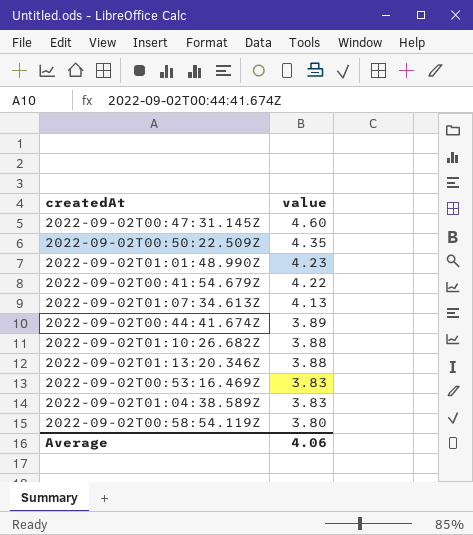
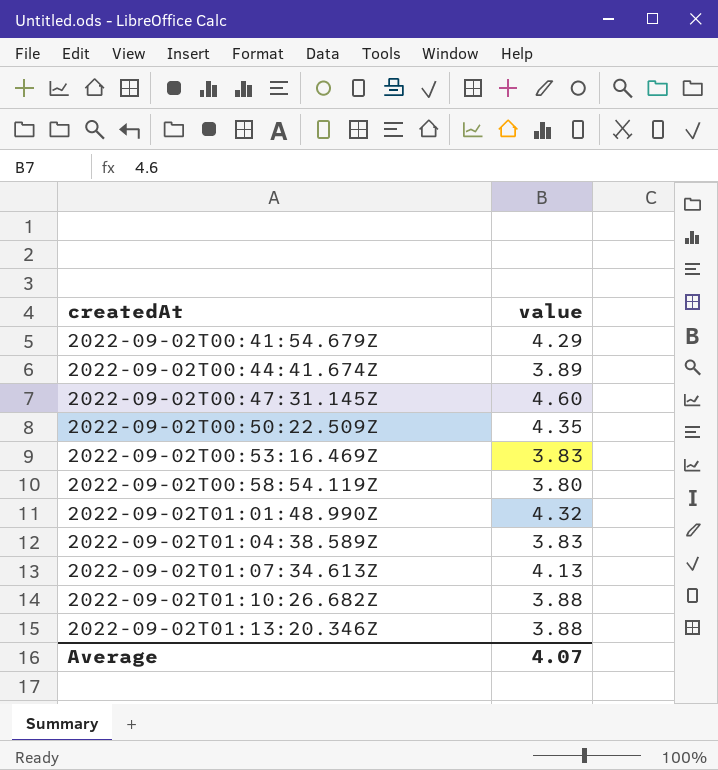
row order: value descending -> createdAt ascending
2022-09-02T00:41:54.679Z | value: 4.22 -> 4.29
2022-09-02T01:01:48.990Z | value: 4.23 -> 4.32
Average | value: 4.06 -> 4.07

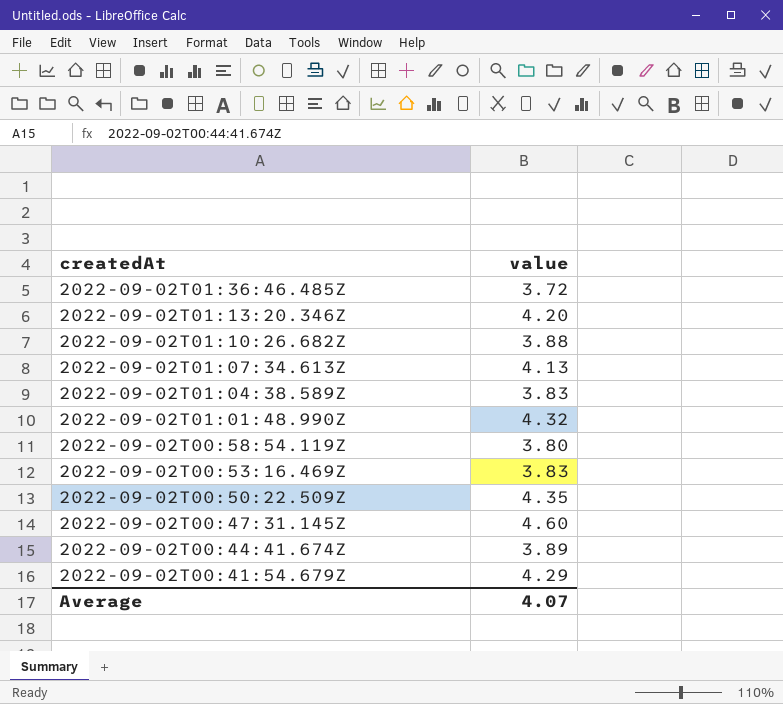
row order: createdAt ascending -> createdAt descending
row 2022-09-02T01:36:46.485Z: none -> 3.72
2022-09-02T01:13:20.346Z | value: 3.88 -> 4.20

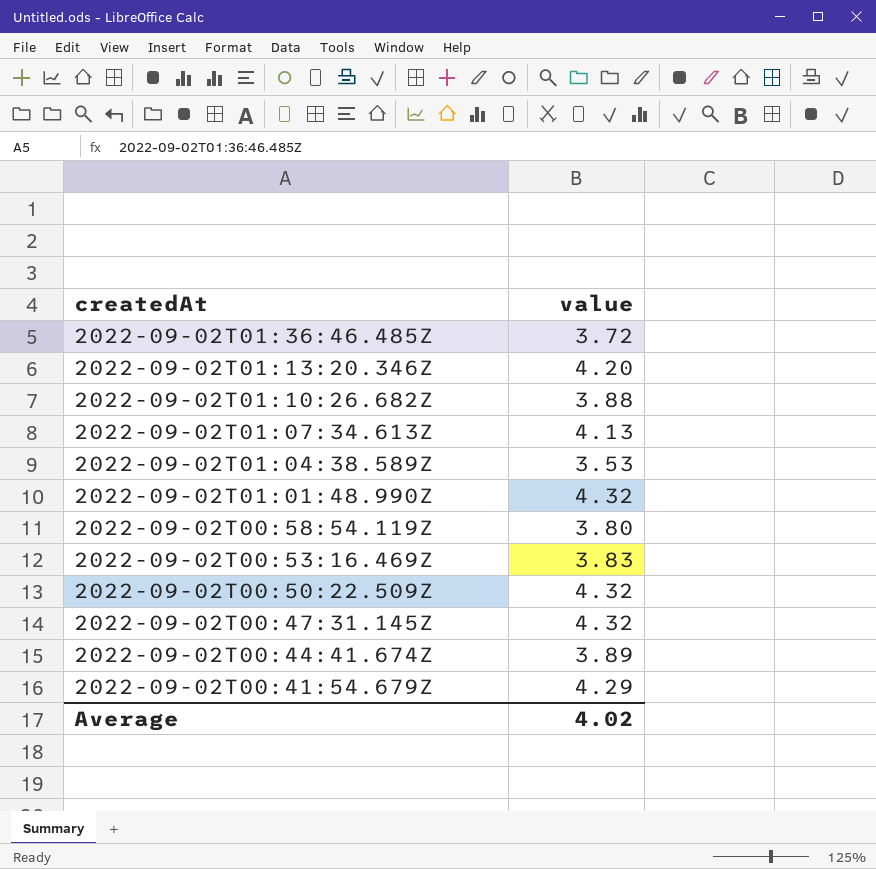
2022-09-02T01:04:38.589Z | value: 3.83 -> 3.53
2022-09-02T00:50:22.509Z | value: 4.35 -> 4.32
2022-09-02T00:47:31.145Z | value: 4.60 -> 4.32
Average | value: 4.07 -> 4.02

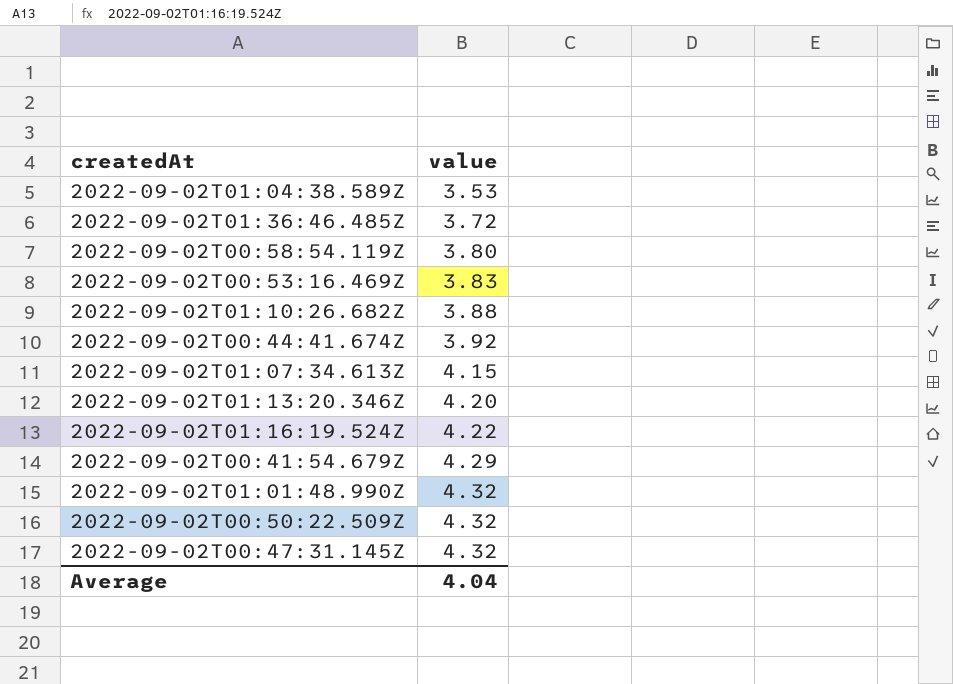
row order: createdAt descending -> value ascending
2022-09-02T00:44:41.674Z | value: 3.89 -> 3.92
2022-09-02T01:07:34.613Z | value: 4.13 -> 4.15
row 2022-09-02T01:16:19.524Z: none -> 4.22
Average | value: 4.02 -> 4.04

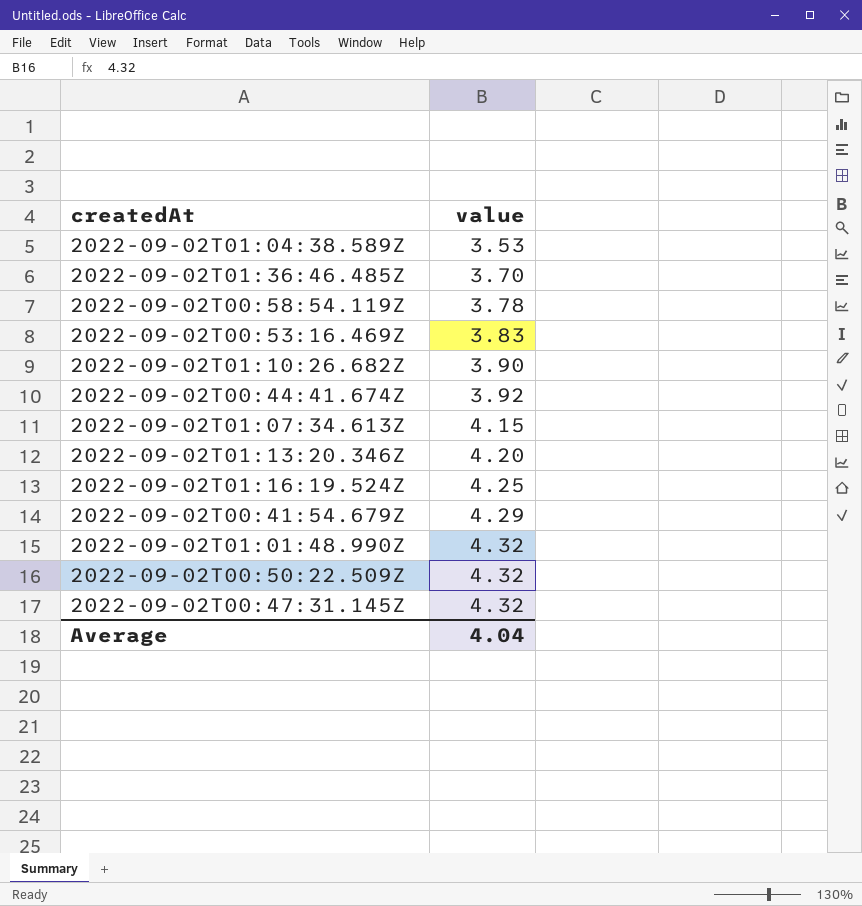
2022-09-02T01:36:46.485Z | value: 3.72 -> 3.70
2022-09-02T00:58:54.119Z | value: 3.80 -> 3.78
2022-09-02T01:10:26.682Z | value: 3.88 -> 3.90
2022-09-02T01:16:19.524Z | value: 4.22 -> 4.25

